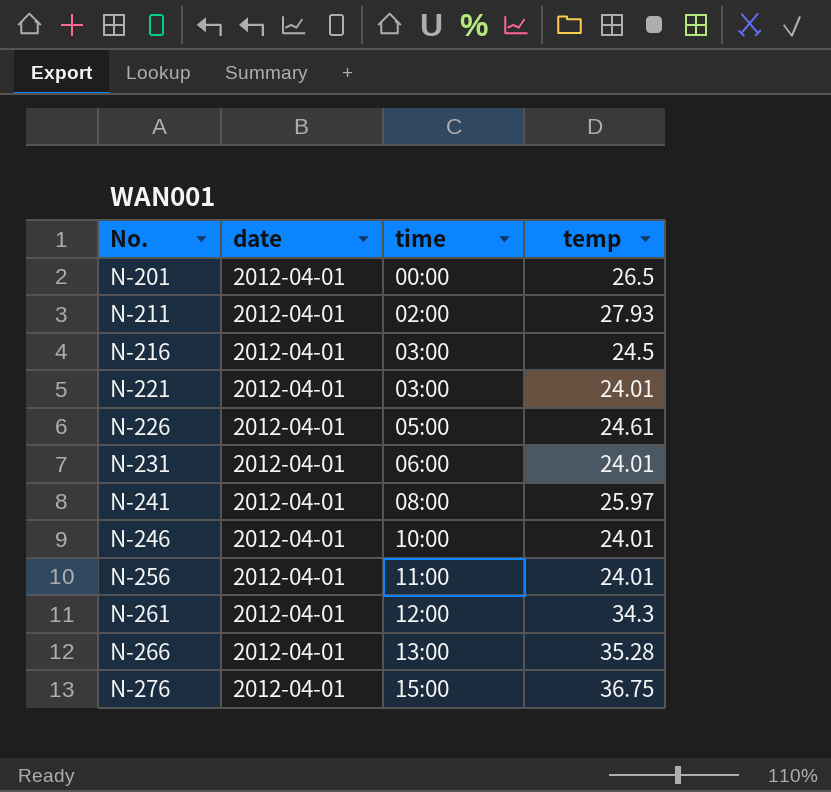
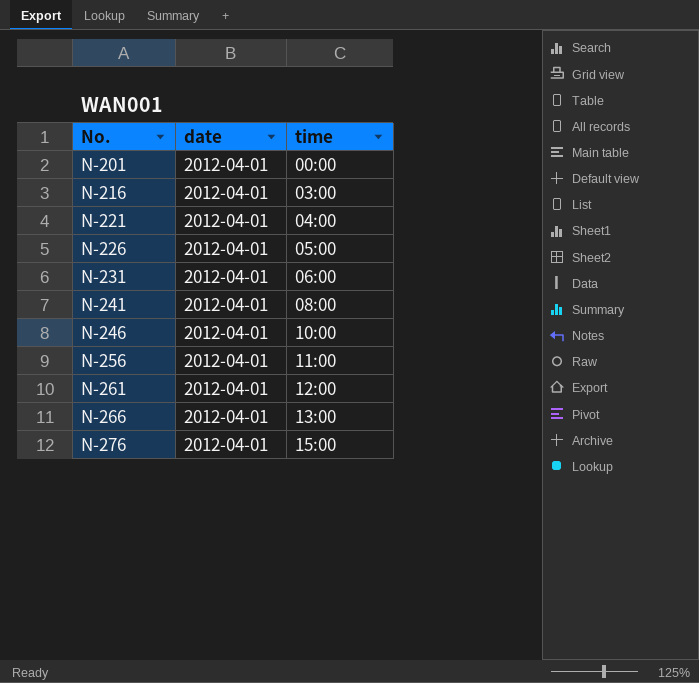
column temp | position: 4 -> none
row N-211: 2012-04-01 | 02:00 | 27.93 -> none
N-221 | time: 03:00 -> 04:00

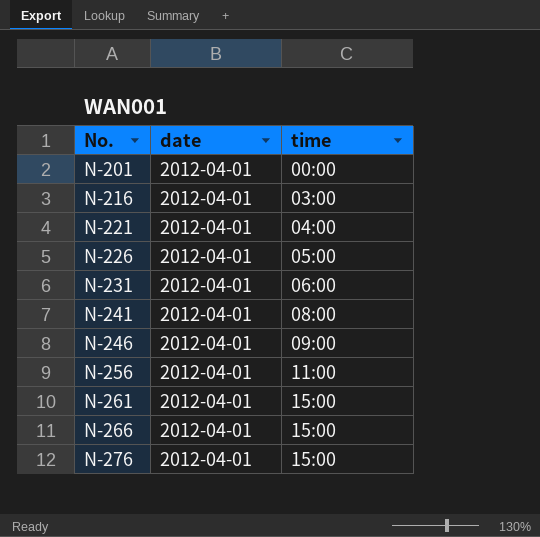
N-246 | time: 10:00 -> 09:00
N-261 | time: 12:00 -> 15:00
N-266 | time: 13:00 -> 15:00

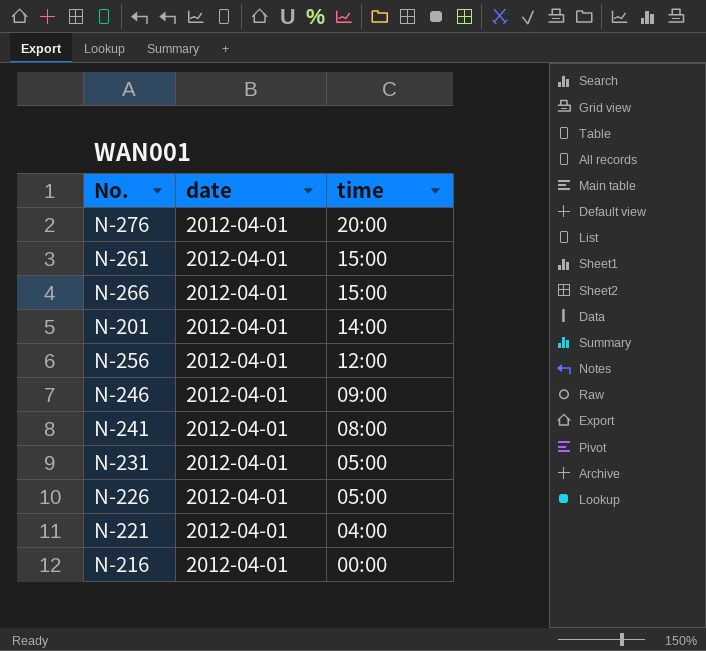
row order: No. ascending -> time descending
N-276 | time: 15:00 -> 20:00
N-201 | time: 00:00 -> 14:00
N-256 | time: 11:00 -> 12:00
N-231 | time: 06:00 -> 05:00
N-216 | time: 03:00 -> 00:00

